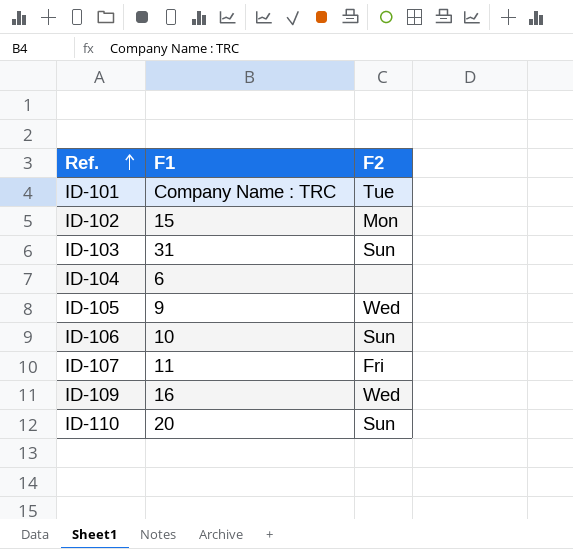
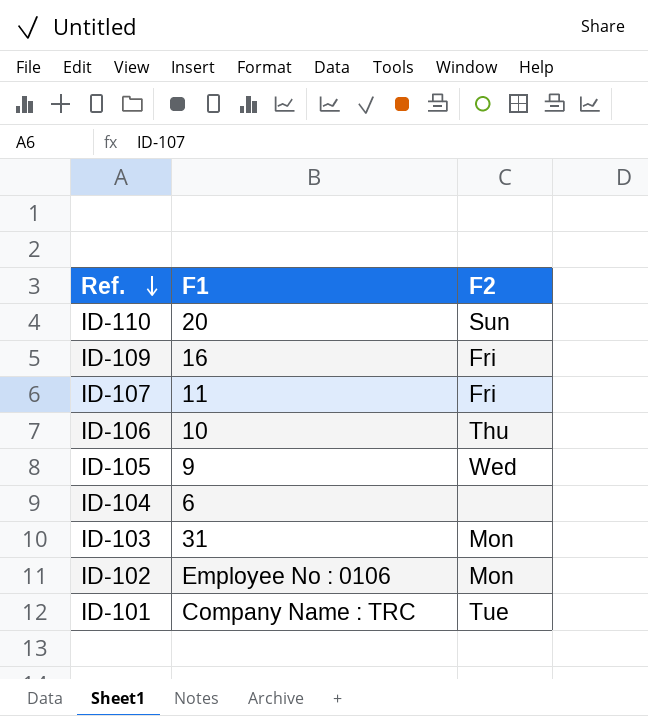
row order: Ref. ascending -> Ref. descending
ID-109 | F2: Wed -> Fri
ID-106 | F2: Sun -> Thu
ID-103 | F2: Sun -> Mon
ID-102 | F1: 15 -> Employee No : 0106

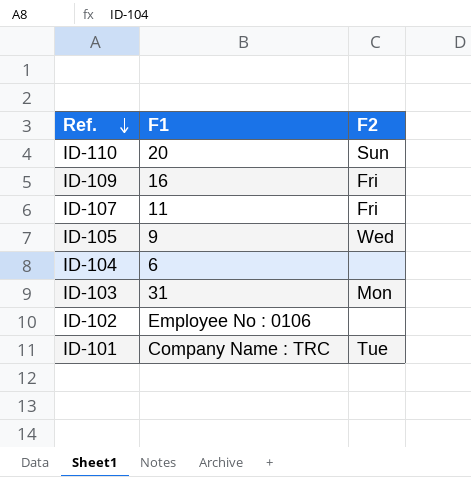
row ID-106: 10 | Thu -> none
ID-102 | F2: Mon -> none

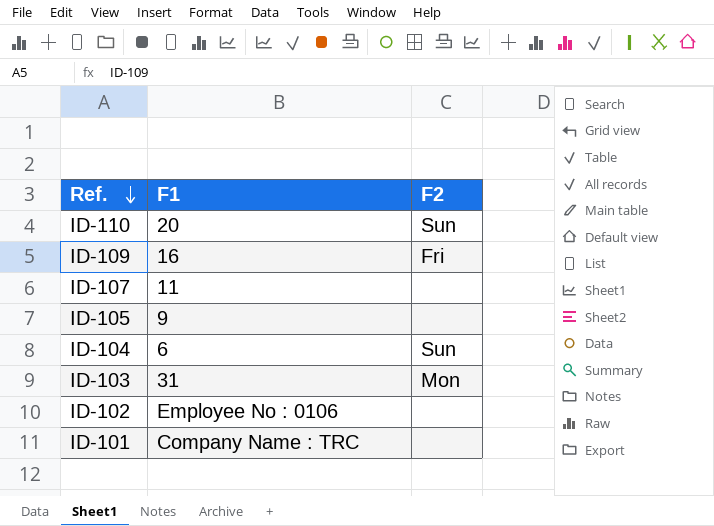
ID-107 | F2: Fri -> none
ID-105 | F2: Wed -> none
ID-104 | F2: none -> Sun
ID-101 | F2: Tue -> none

